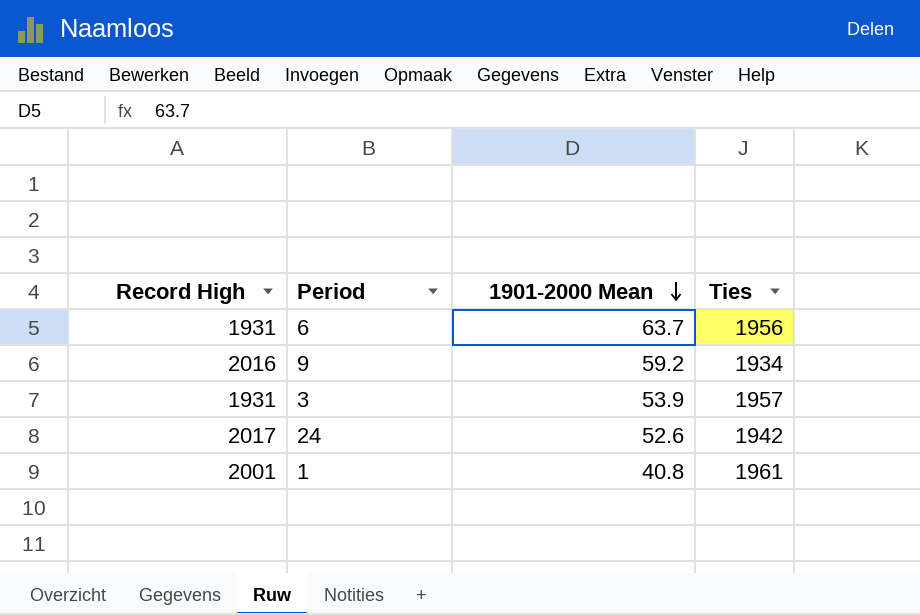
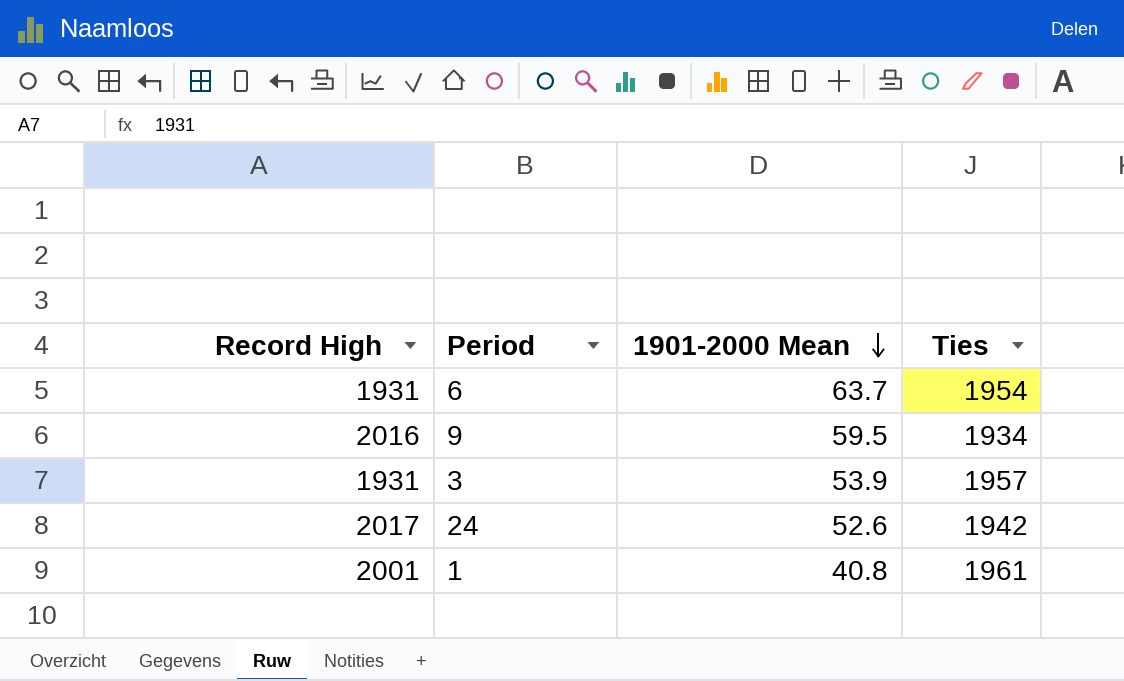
6 | Ties: 1956 -> 1954
9 | 1901-2000 Mean: 59.2 -> 59.5

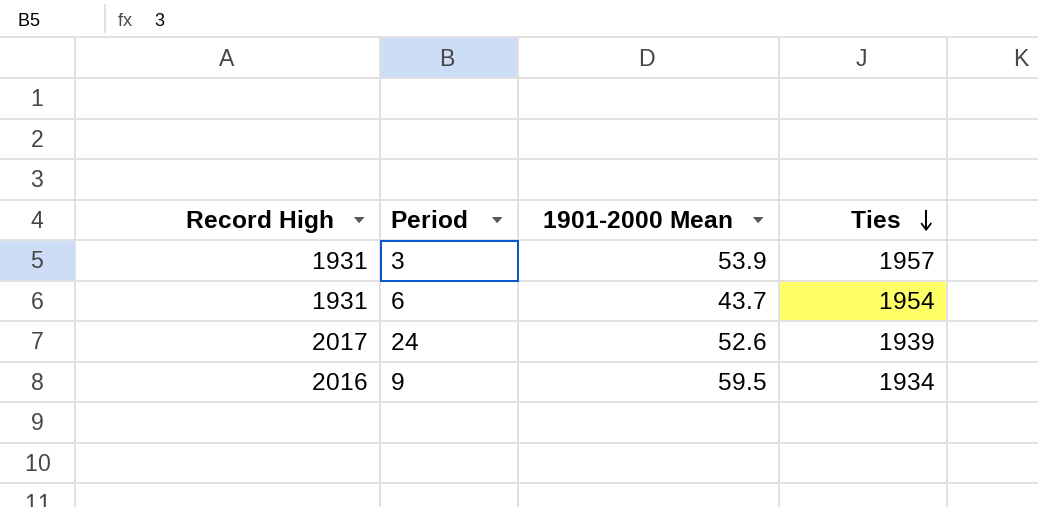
row order: 1901-2000 Mean descending -> Ties descending
row 1: 2001 | 40.8 | 1961 -> none
6 | 1901-2000 Mean: 63.7 -> 43.7
24 | Ties: 1942 -> 1939

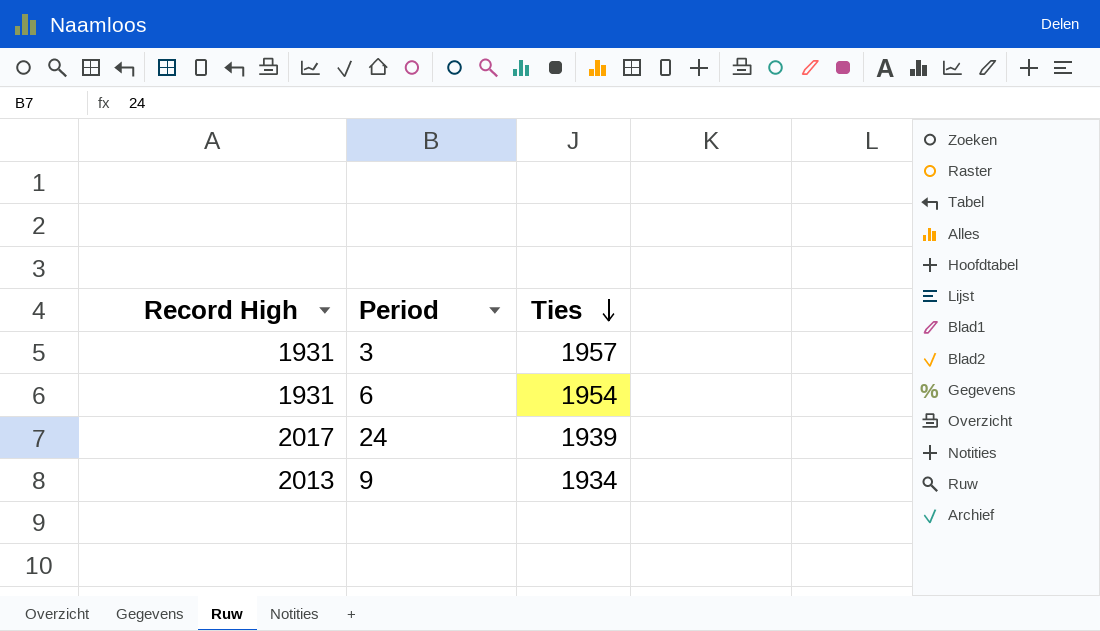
column 1901-2000 Mean | position: 3 -> none
9 | Record High: 2016 -> 2013

